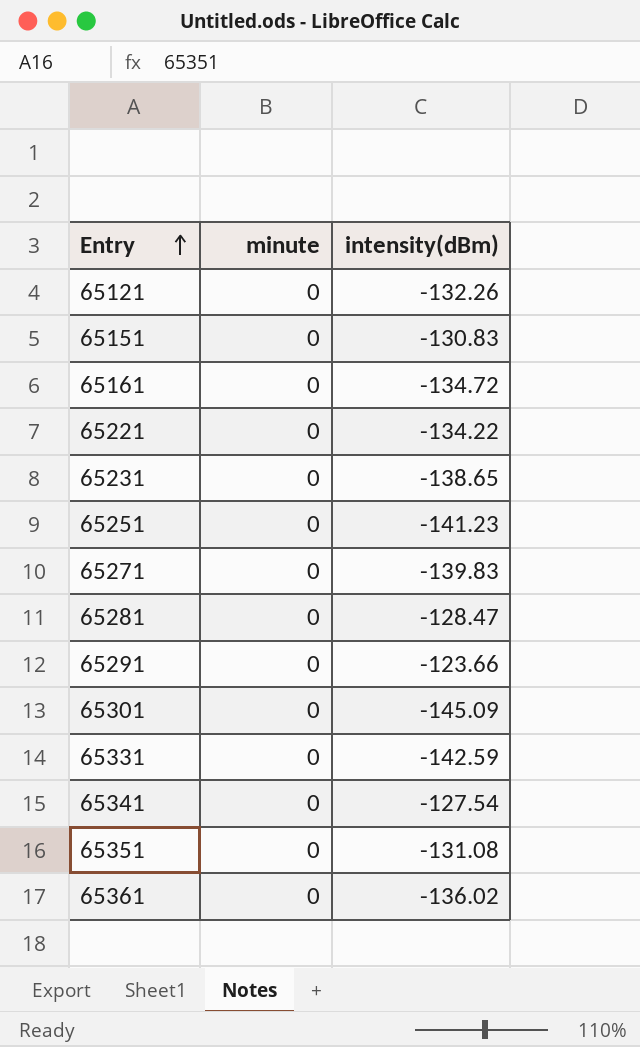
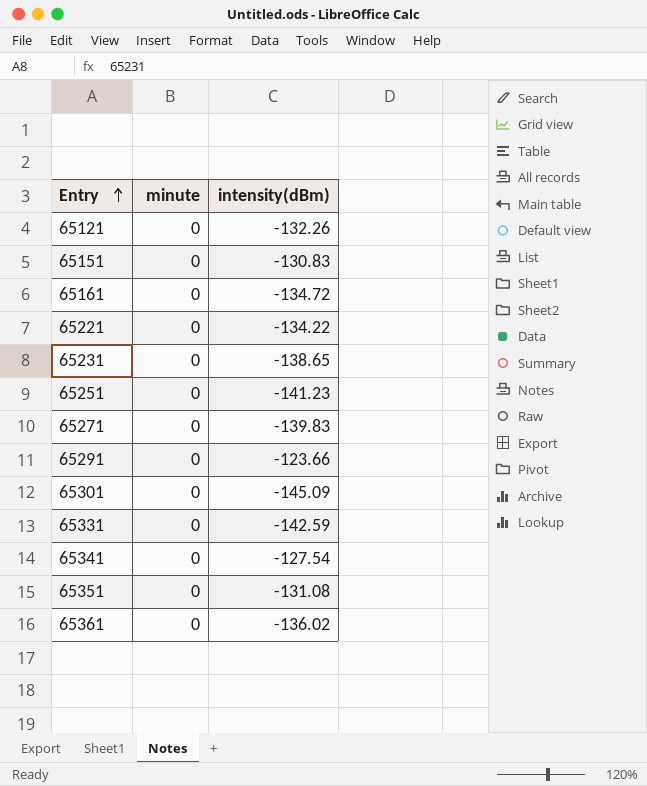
row 65281: 0 | -128.47 -> none

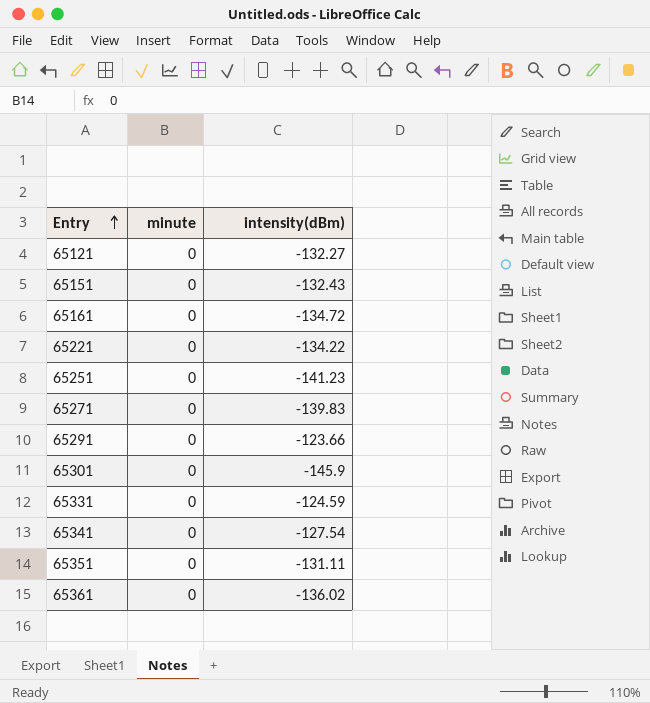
row 65231: 0 | -138.65 -> none
65121 | intensity(dBm): -132.26 -> -132.27
65151 | intensity(dBm): -130.83 -> -132.43
65301 | intensity(dBm): -145.09 -> -145.9
65331 | intensity(dBm): -142.59 -> -124.59
65351 | intensity(dBm): -131.08 -> -131.11

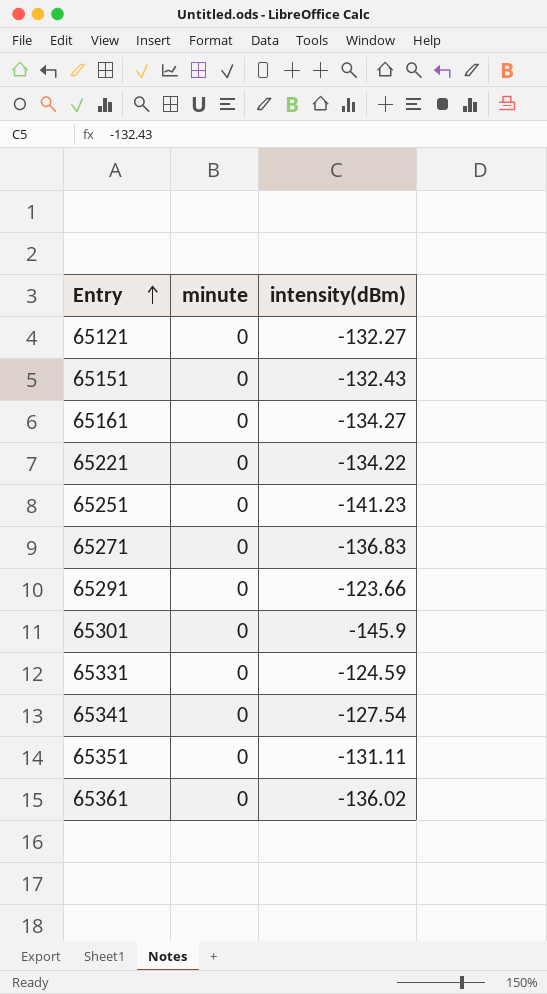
65161 | intensity(dBm): -134.72 -> -134.27
65271 | intensity(dBm): -139.83 -> -136.83

